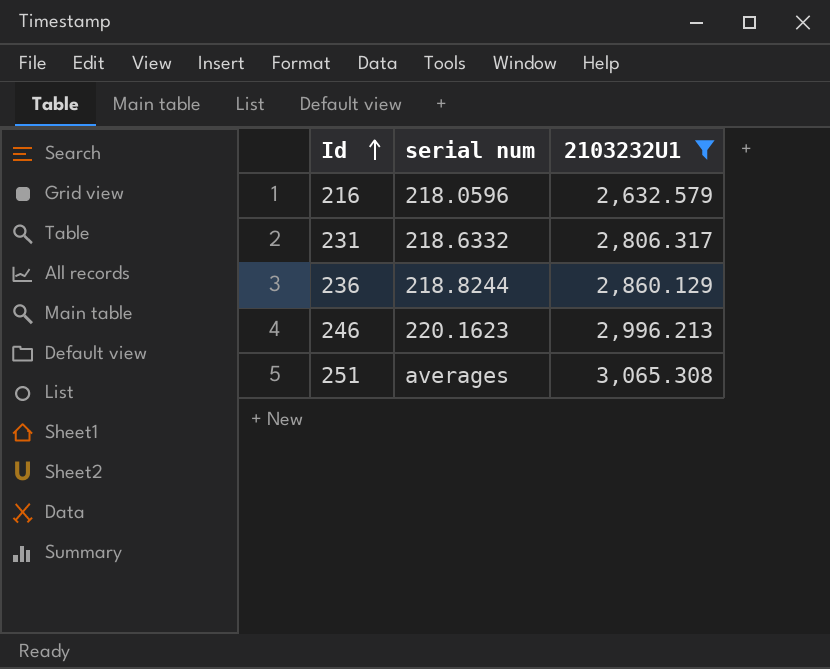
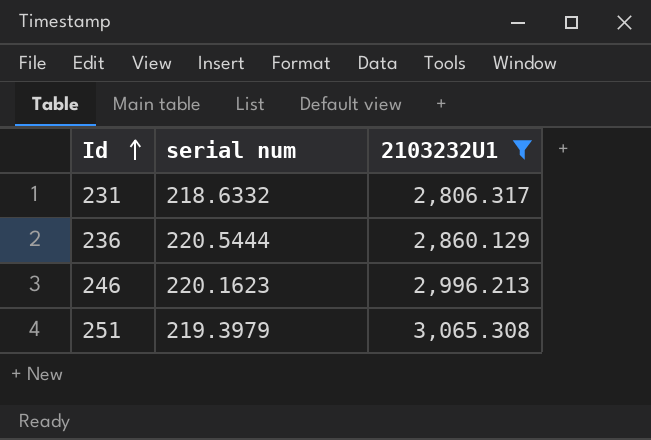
row 216: 218.0596 | 2,632.579 -> none
236 | serial num: 218.8244 -> 220.5444
251 | serial num: averages -> 219.3979

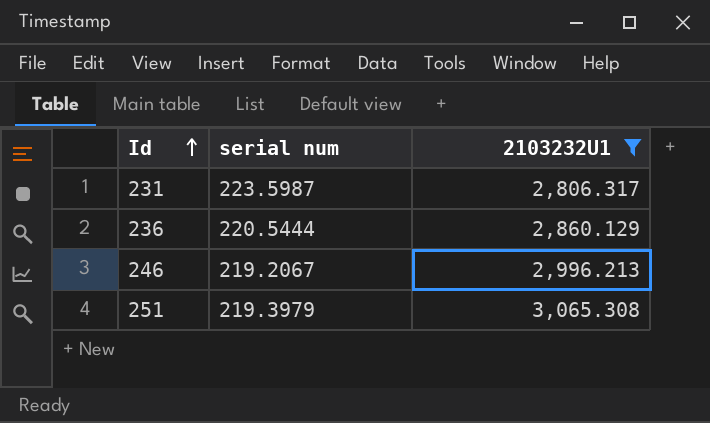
231 | serial num: 218.6332 -> 223.5987
246 | serial num: 220.1623 -> 219.2067

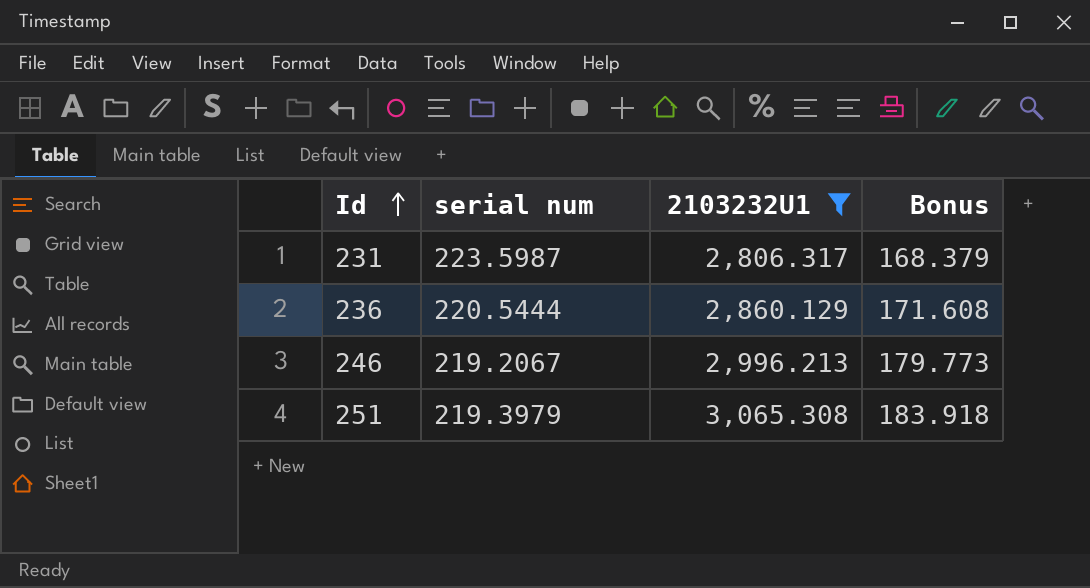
column Bonus | formula: none -> [2103232U1] * 0.06

